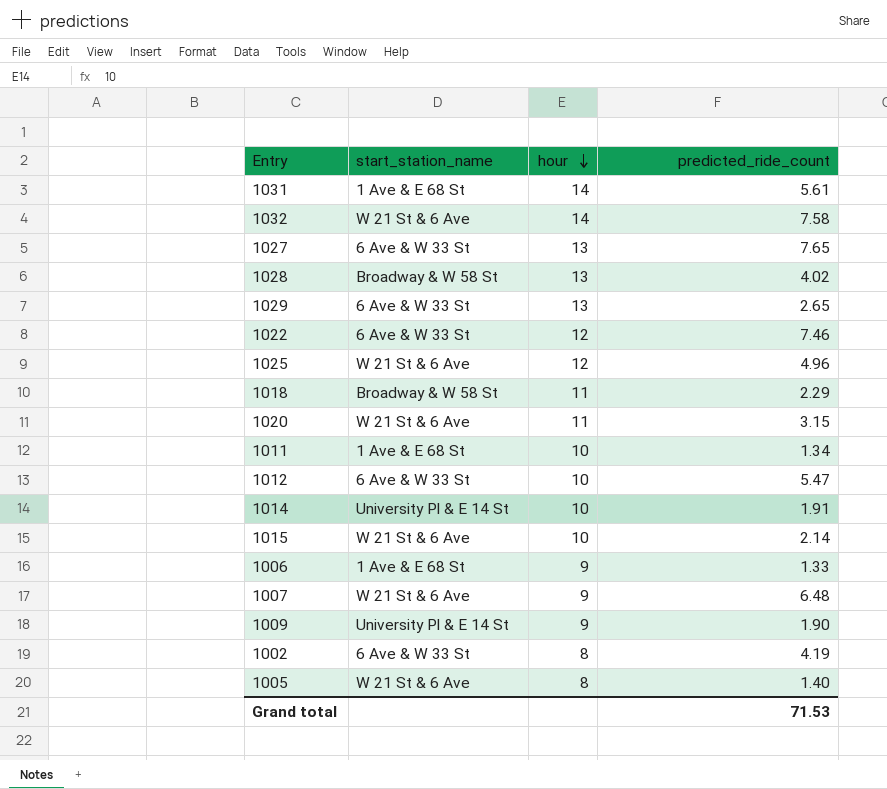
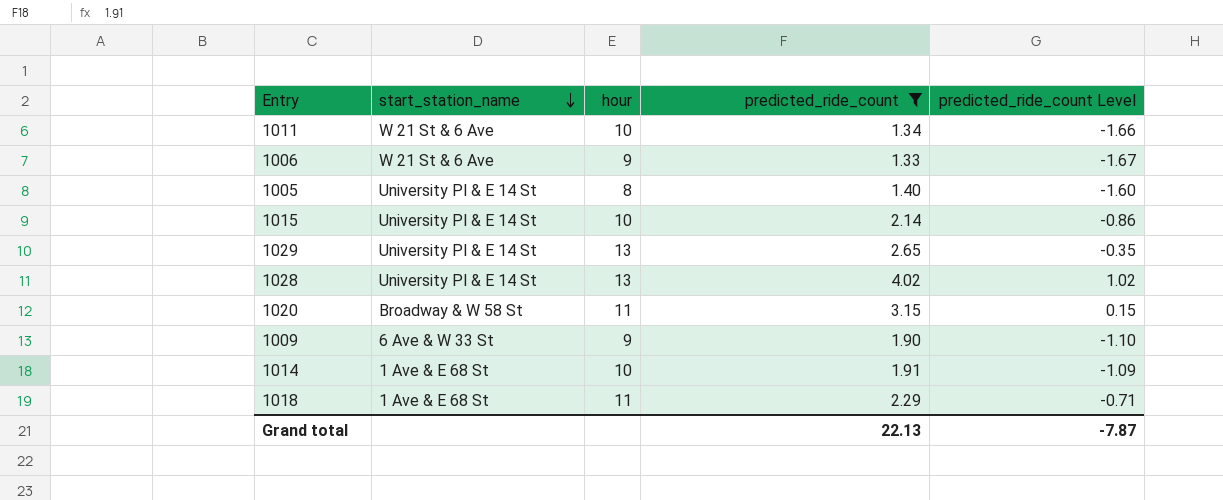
filter: none -> predicted_ride_count <= 4.02
row order: hour descending -> start_station_name descending
column predicted_ride_count Level | formula: none -> [predicted_ride_count] - 3
1011 | start_station_name: 1 Ave & E 68 St -> W 21 St & 6 Ave
1006 | start_station_name: 1 Ave & E 68 St -> W 21 St & 6 Ave
1005 | start_station_name: W 21 St & 6 Ave -> University Pl & E 14 St
1015 | start_station_name: W 21 St & 6 Ave -> University Pl & E 14 St
1029 | start_station_name: 6 Ave & W 33 St -> University Pl & E 14 St
1028 | start_station_name: Broadway & W 58 St -> University Pl & E 14 St
1020 | start_station_name: W 21 St & 6 Ave -> Broadway & W 58 St
1009 | start_station_name: University Pl & E 14 St -> 6 Ave & W 33 St
1014 | start_station_name: University Pl & E 14 St -> 1 Ave & E 68 St
1018 | start_station_name: Broadway & W 58 St -> 1 Ave & E 68 St
Grand total | predicted_ride_count: 71.53 -> 22.13

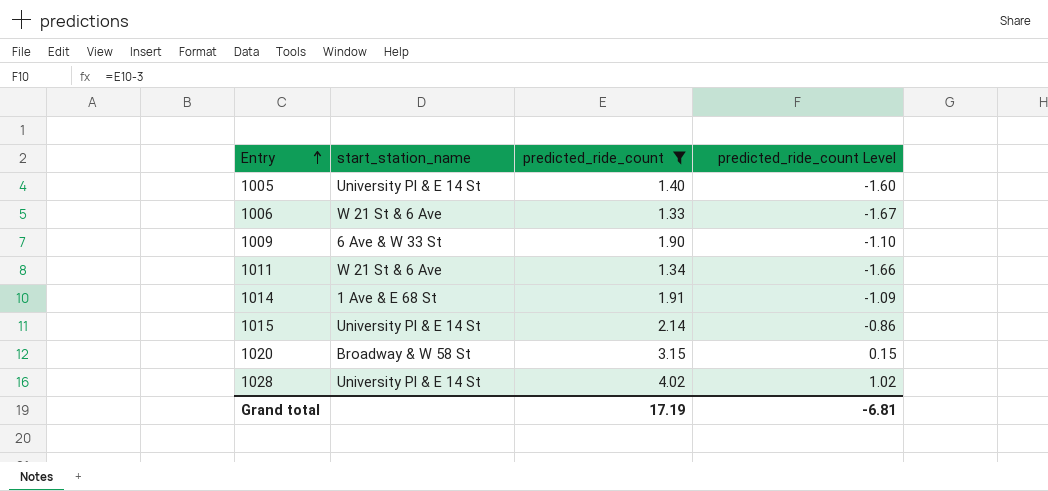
row order: start_station_name descending -> Entry ascending
column hour | position: 3 -> none
row 1029: University Pl & E 14 St | 13 | 2.65 | -0.35 -> none
row 1018: 1 Ave & E 68 St | 11 | 2.29 | -0.71 -> none
Grand total | predicted_ride_count: 22.13 -> 17.19
Grand total | predicted_ride_count Level: -7.87 -> -6.81

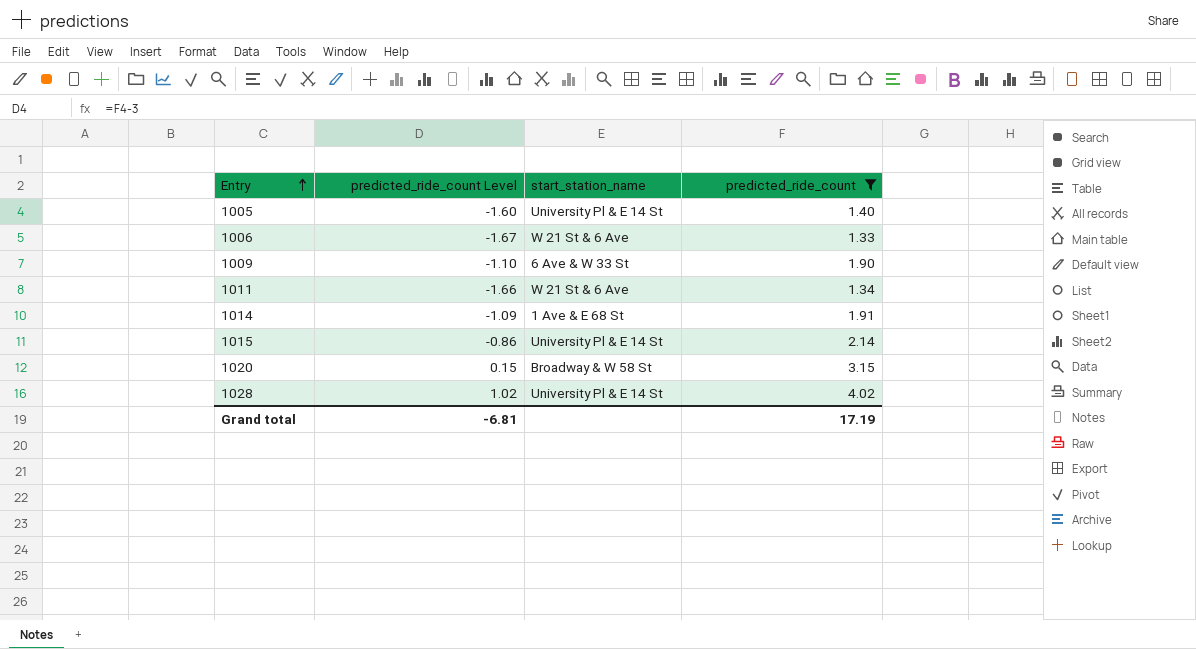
column predicted_ride_count Level | position: 4 -> 2

